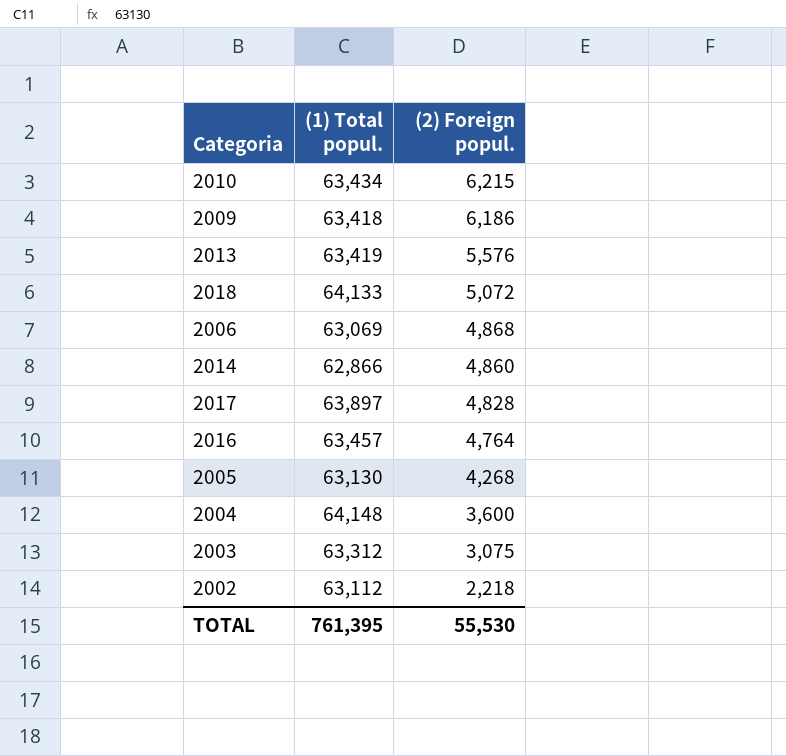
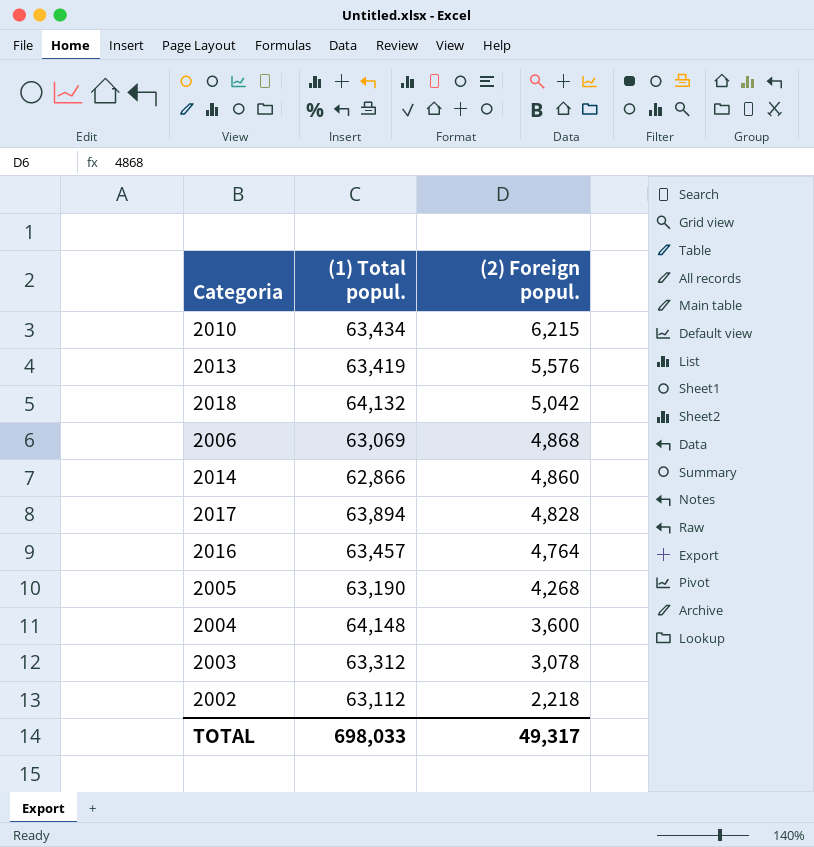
row 2009: 63,418 | 6,186 -> none
2018 | (1) Total popul.: 64,133 -> 64,132
2018 | (2) Foreign popul.: 5,072 -> 5,042
2017 | (1) Total popul.: 63,897 -> 63,894
2005 | (1) Total popul.: 63,130 -> 63,190
2003 | (2) Foreign popul.: 3,075 -> 3,078
TOTAL | (1) Total popul.: 761,395 -> 698,033
TOTAL | (2) Foreign popul.: 55,530 -> 49,317

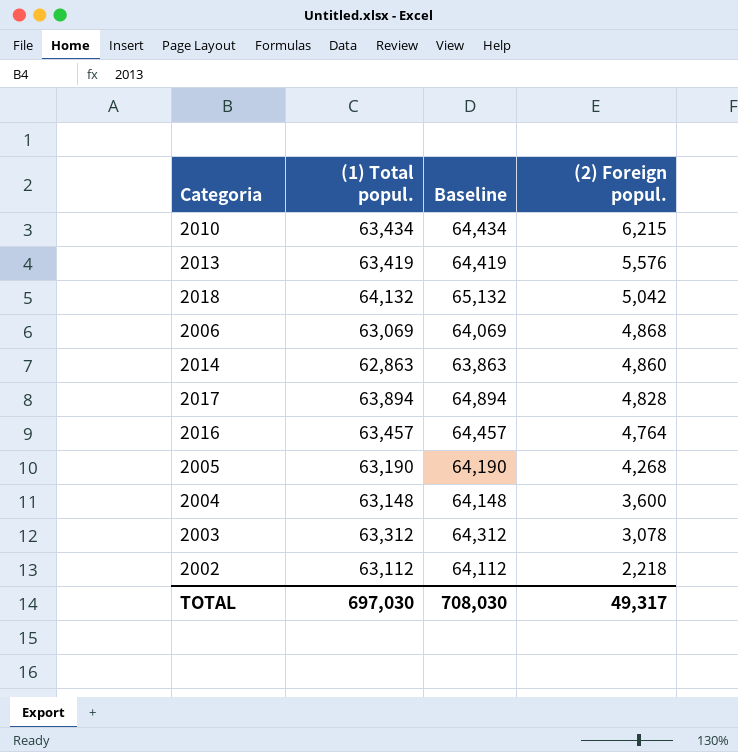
column Baseline | formula: none -> [(1) Total popul.] + 1000
2014 | (1) Total popul.: 62,866 -> 62,863
2004 | (1) Total popul.: 64,148 -> 63,148
TOTAL | (1) Total popul.: 698,033 -> 697,030

